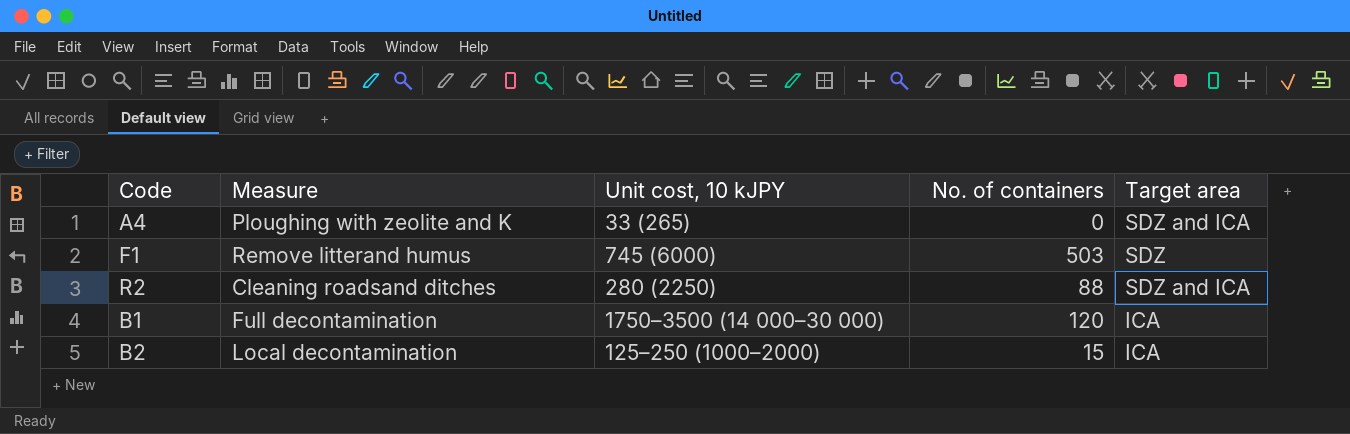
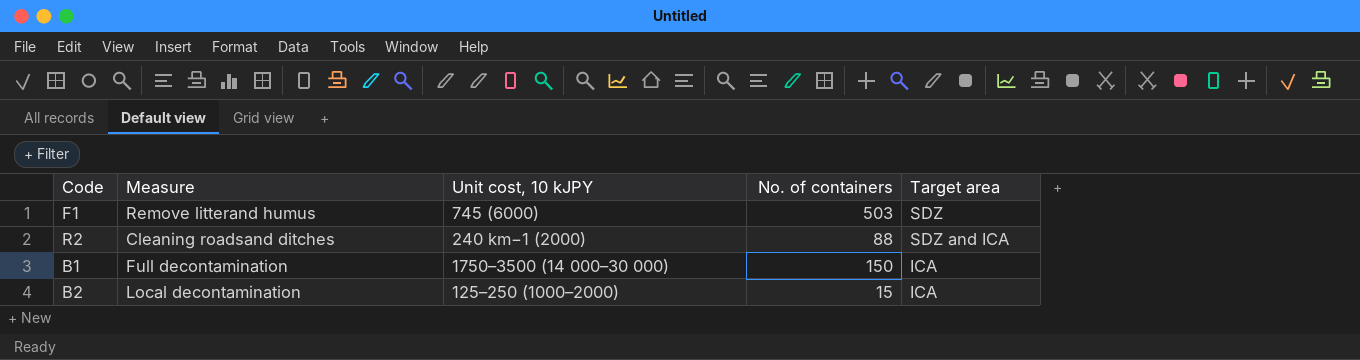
row A4: Ploughing with zeolite and K | 33 (265) | 0 | SDZ and ICA -> none
R2 | Unit cost, 10 kJPY: 280 (2250) -> 240 km−1 (2000)
B1 | No. of containers: 120 -> 150

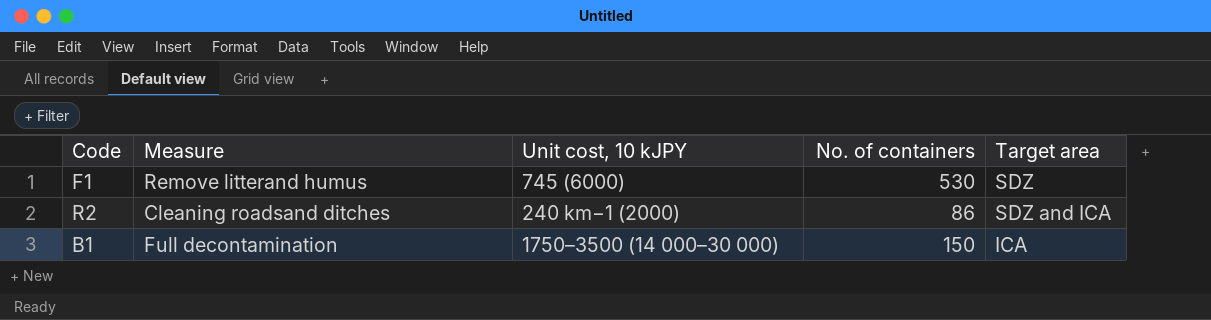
row B2: Local decontamination | 125–250 (1000–2000) | 15 | ICA -> none
F1 | No. of containers: 503 -> 530
R2 | No. of containers: 88 -> 86

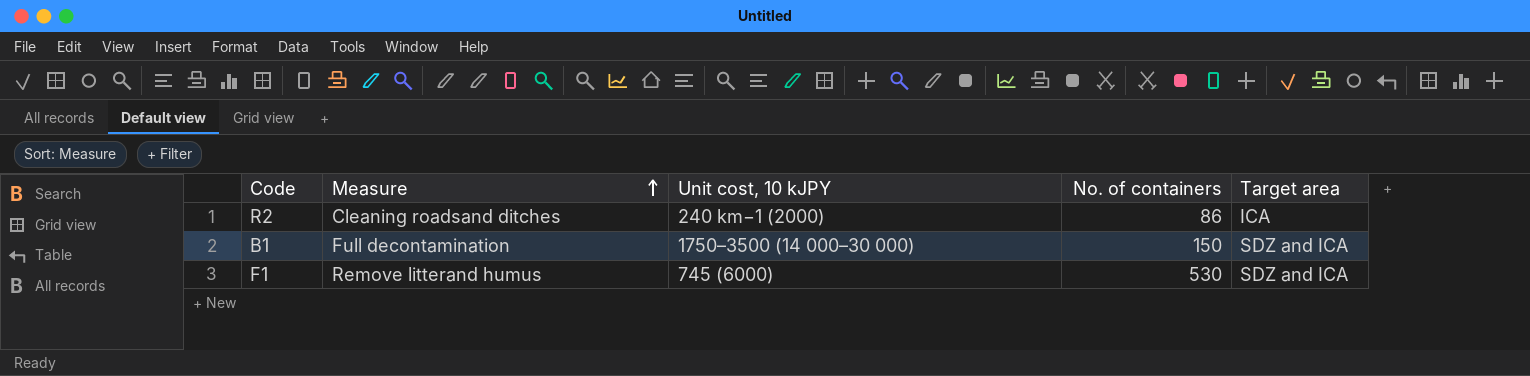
row order: none -> Measure ascending
R2 | Target area: SDZ and ICA -> ICA
B1 | Target area: ICA -> SDZ and ICA
F1 | Target area: SDZ -> SDZ and ICA

